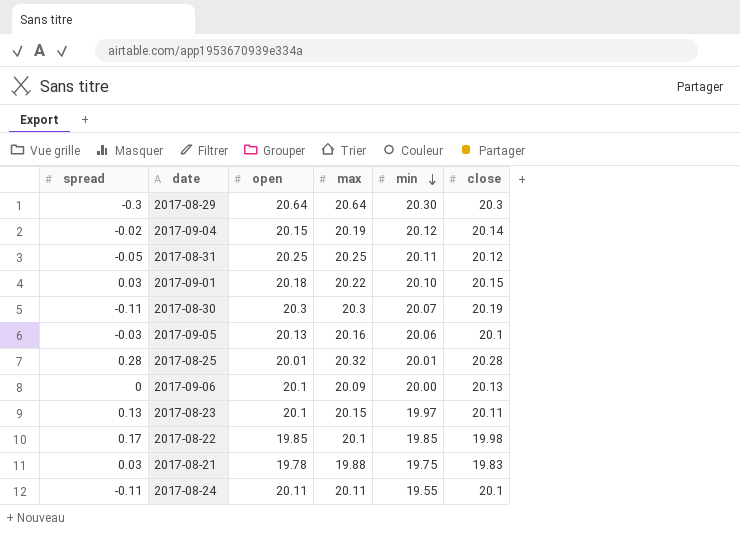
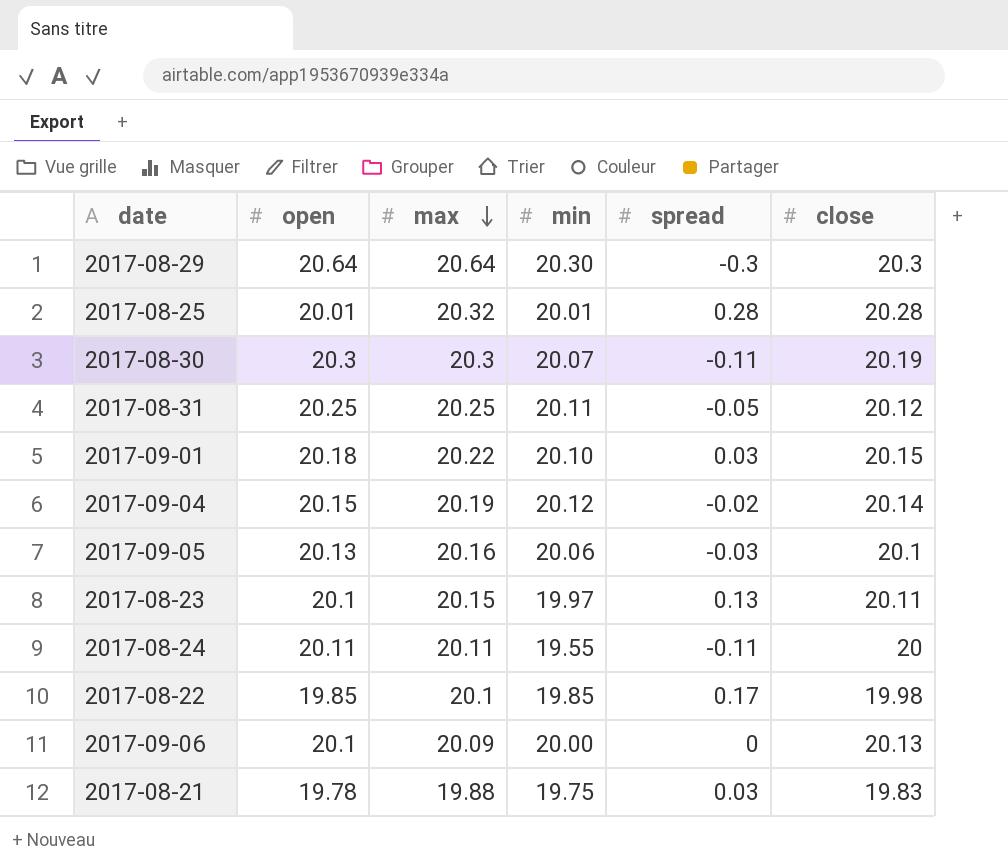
row order: min descending -> max descending
column spread | position: 1 -> 5
2017-08-24 | close: 20.1 -> 20

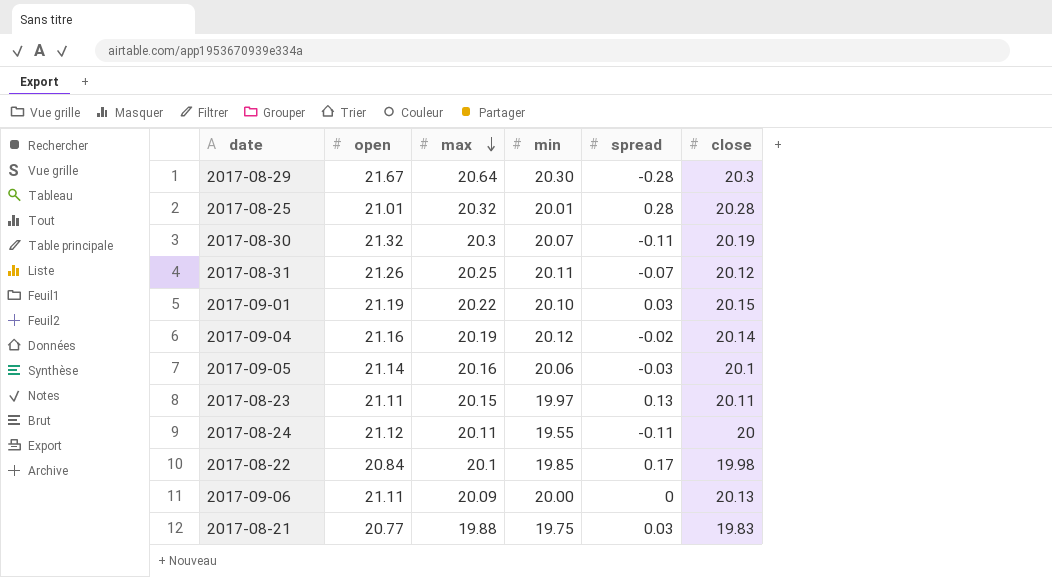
2017-08-29 | open: 20.64 -> 21.67
2017-08-29 | spread: -0.3 -> -0.28
2017-08-25 | open: 20.01 -> 21.01
2017-08-30 | open: 20.3 -> 21.32
2017-08-31 | open: 20.25 -> 21.26
2017-08-31 | spread: -0.05 -> -0.07
2017-09-01 | open: 20.18 -> 21.19
2017-09-04 | open: 20.15 -> 21.16
2017-09-05 | open: 20.13 -> 21.14
2017-08-23 | open: 20.1 -> 21.11
2017-08-24 | open: 20.11 -> 21.12
2017-08-22 | open: 19.85 -> 20.84
2017-09-06 | open: 20.1 -> 21.11
2017-08-21 | open: 19.78 -> 20.77

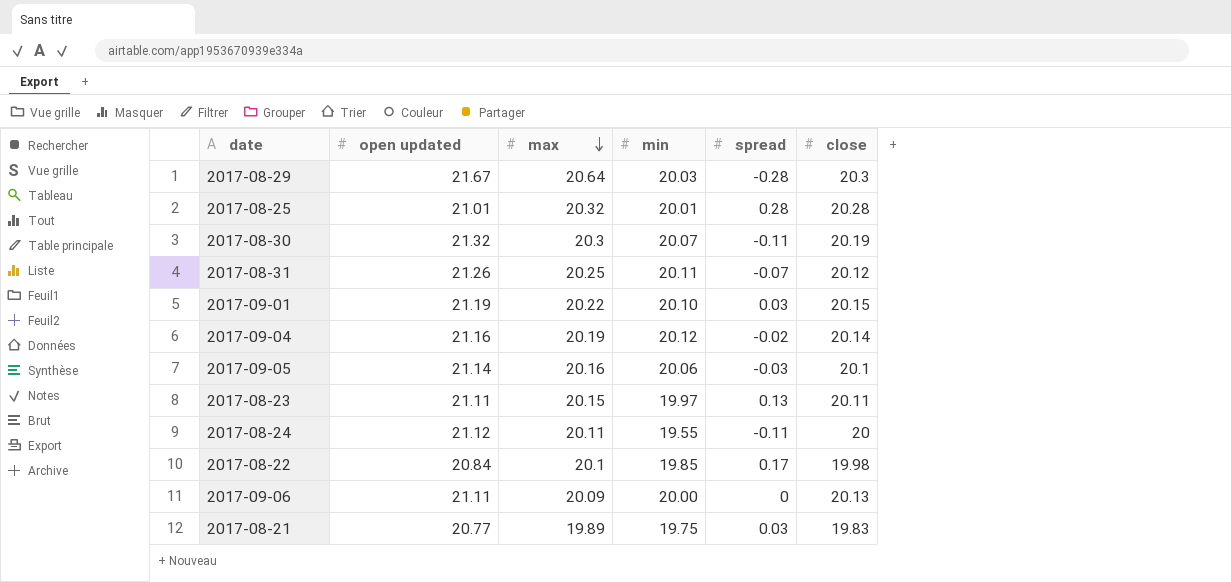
column name: open -> open updated
2017-08-29 | min: 20.30 -> 20.03
2017-08-21 | max: 19.88 -> 19.89

